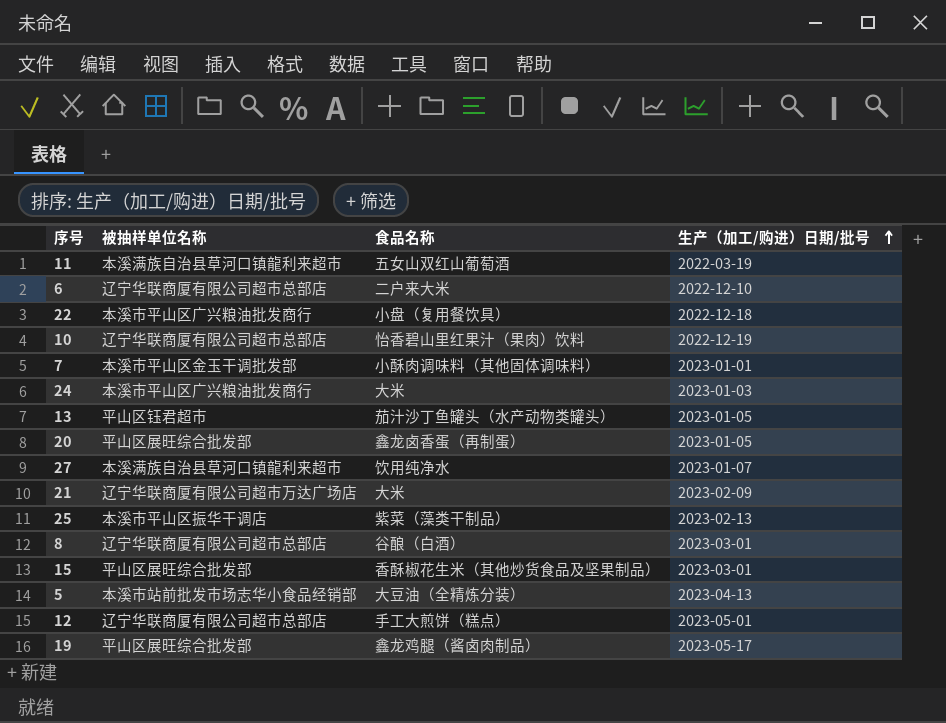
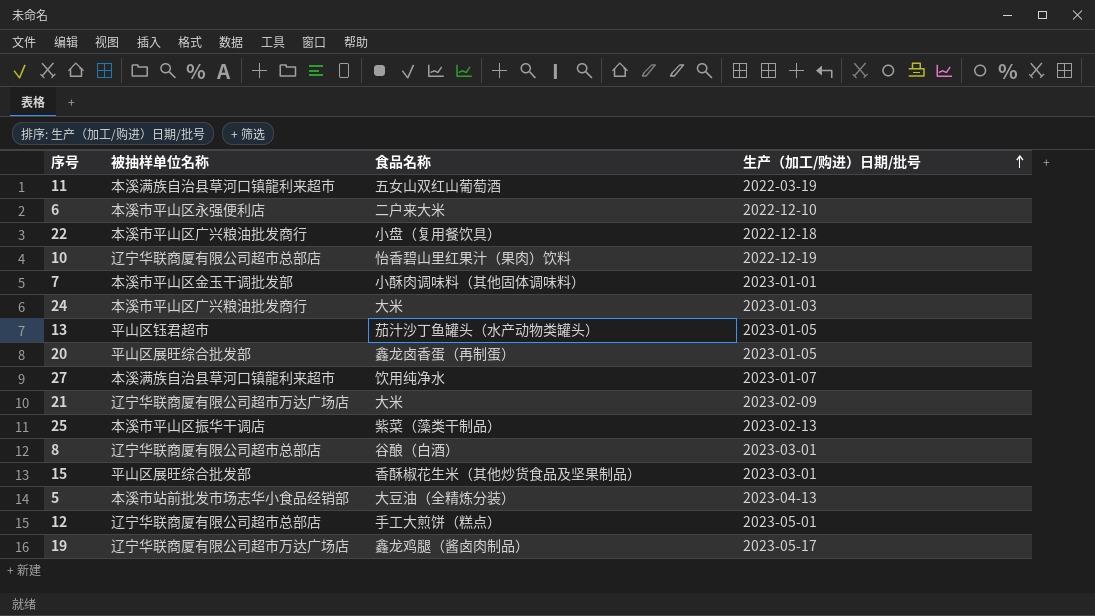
6 | 被抽样单位名称: 辽宁华联商厦有限公司超市总部店 -> 本溪市平山区永强便利店
19 | 被抽样单位名称: 平山区展旺综合批发部 -> 辽宁华联商厦有限公司超市万达广场店

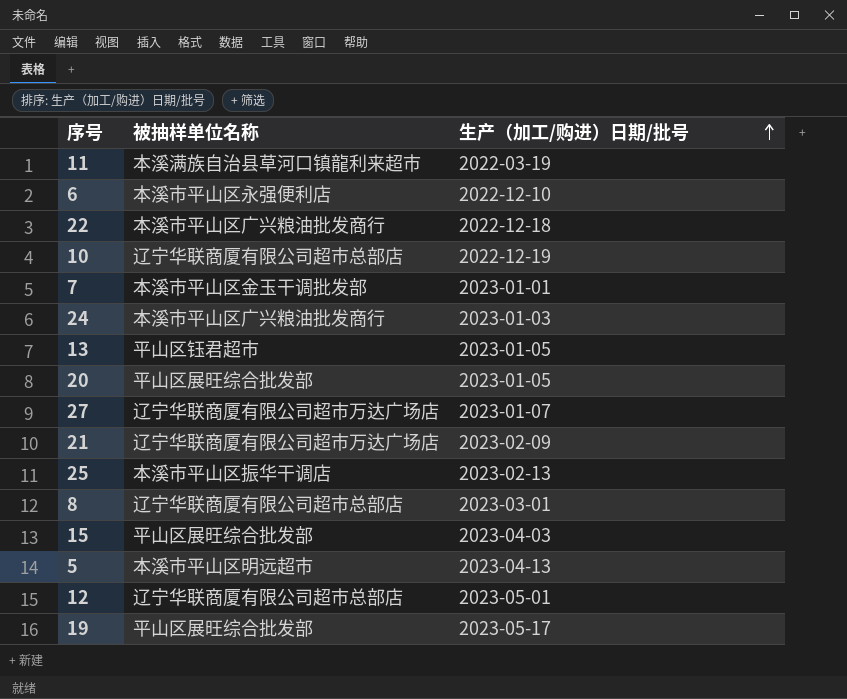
column 食品名称 | position: 3 -> none
27 | 被抽样单位名称: 本溪满族自治县草河口镇龍利来超市 -> 辽宁华联商厦有限公司超市万达广场店
15 | 生产（加工/购进）日期/批号: 2023-03-01 -> 2023-04-03
5 | 被抽样单位名称: 本溪市站前批发市场志华小食品经销部 -> 本溪市平山区明远超市
19 | 被抽样单位名称: 辽宁华联商厦有限公司超市万达广场店 -> 平山区展旺综合批发部

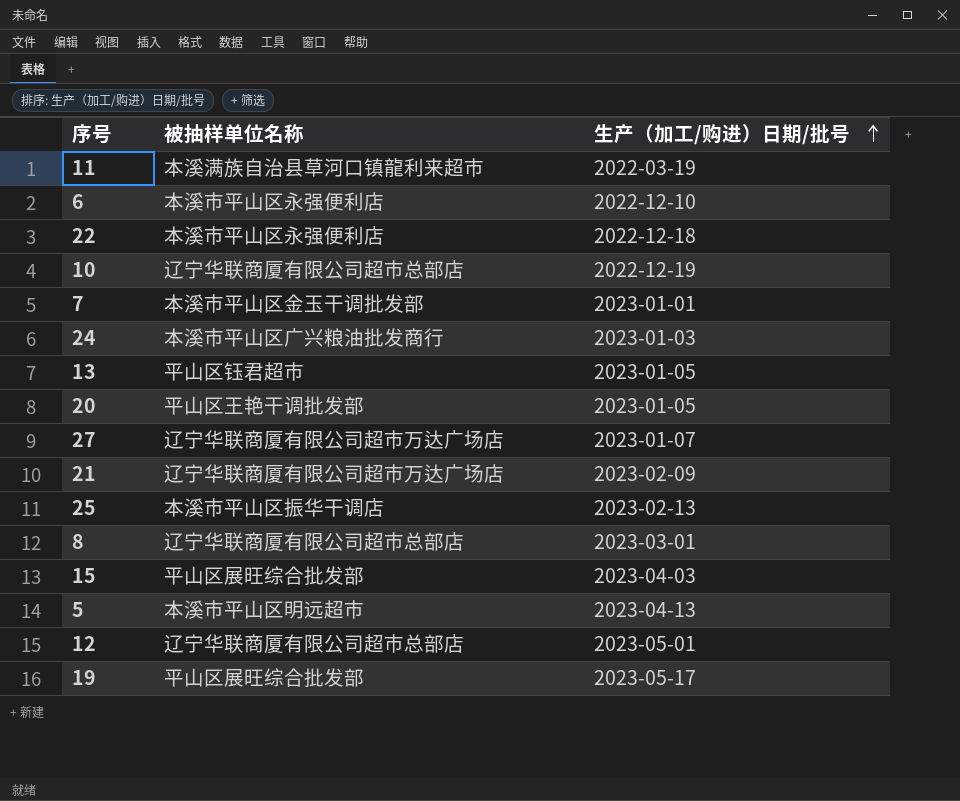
22 | 被抽样单位名称: 本溪市平山区广兴粮油批发商行 -> 本溪市平山区永强便利店
20 | 被抽样单位名称: 平山区展旺综合批发部 -> 平山区王艳干调批发部

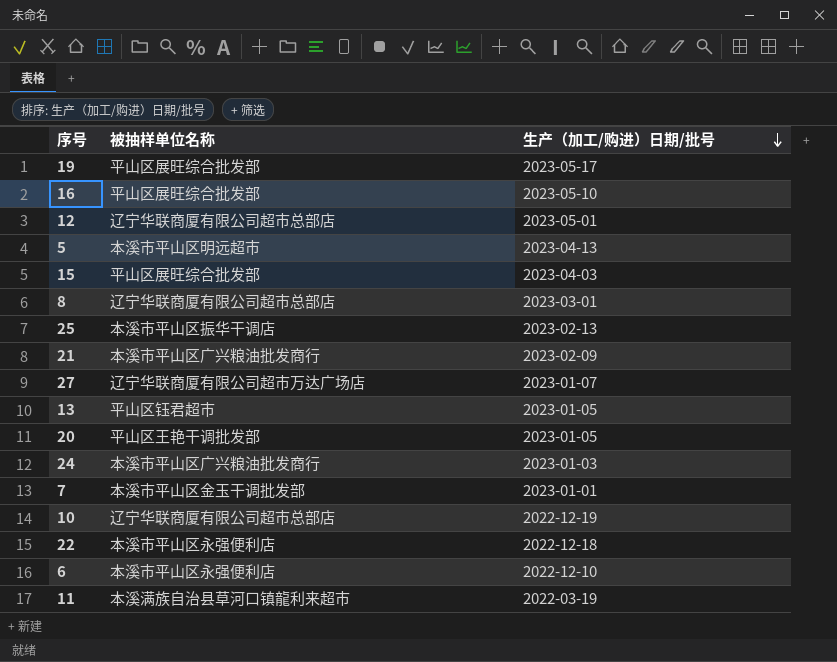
row order: 生产（加工/购进）日期/批号 ascending -> 生产（加工/购进）日期/批号 descending
row 16: none -> 平山区展旺综合批发部 | 2023-05-10
21 | 被抽样单位名称: 辽宁华联商厦有限公司超市万达广场店 -> 本溪市平山区广兴粮油批发商行

